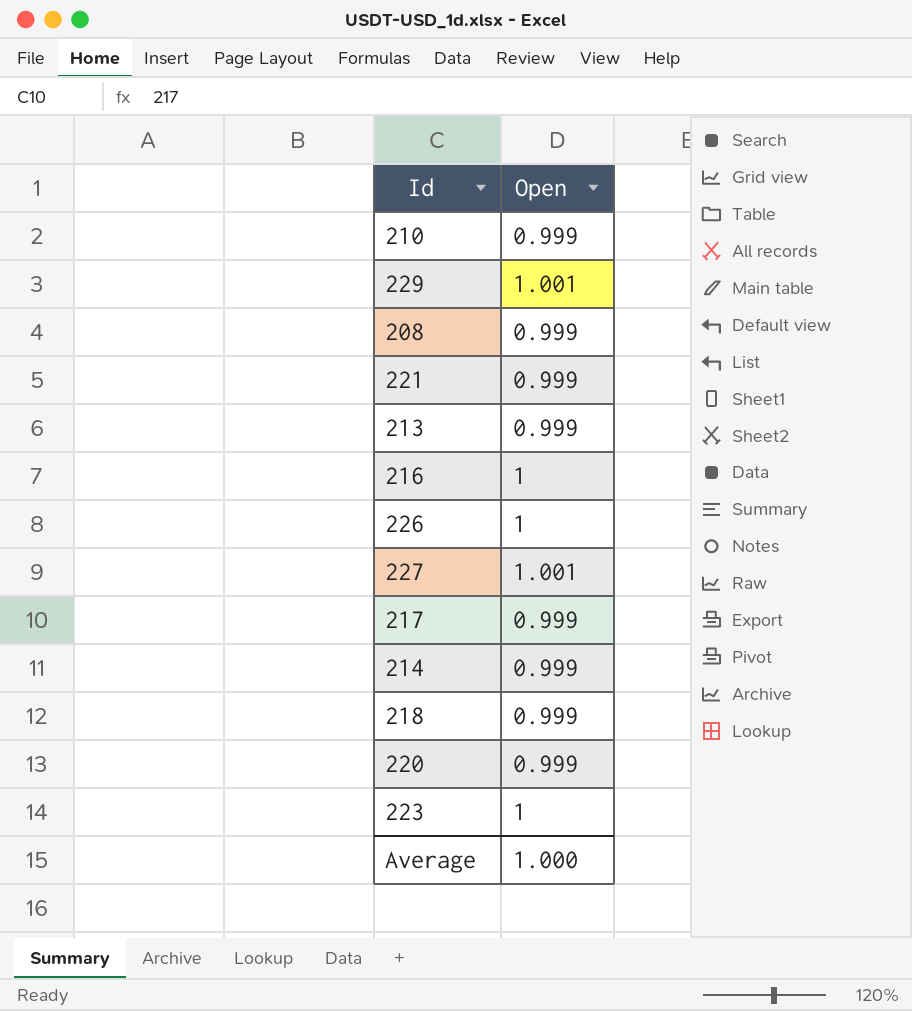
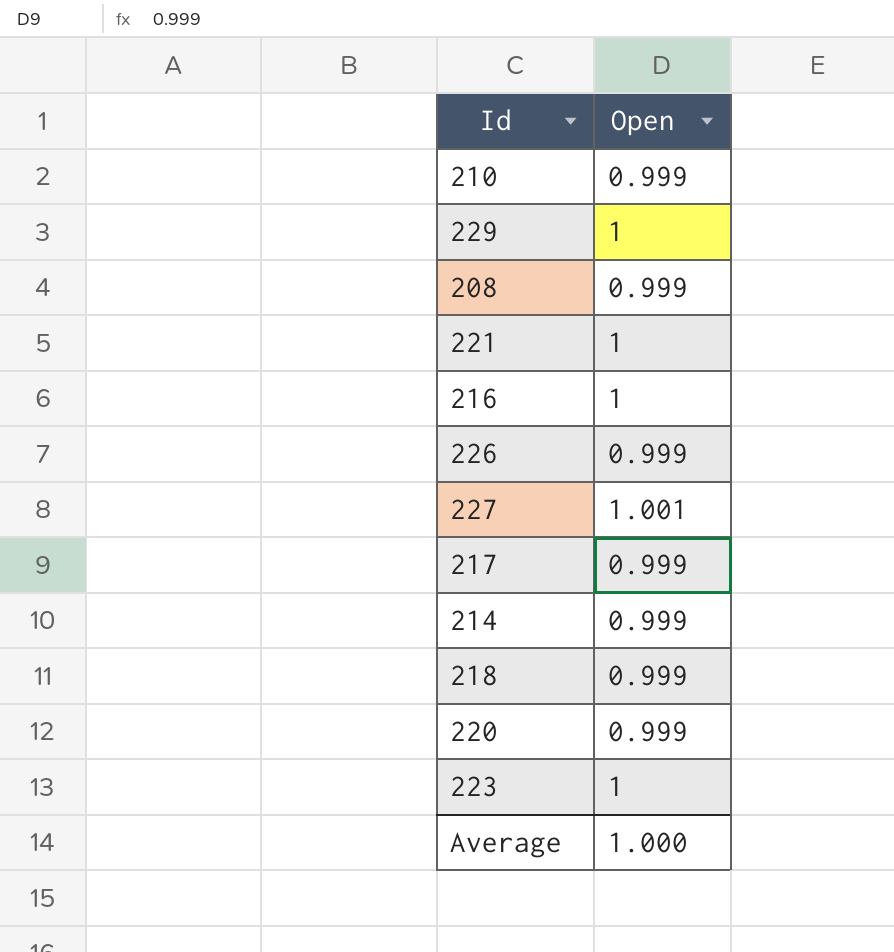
row 213: 0.999 -> none
229 | Open: 1.001 -> 1
221 | Open: 0.999 -> 1
226 | Open: 1 -> 0.999

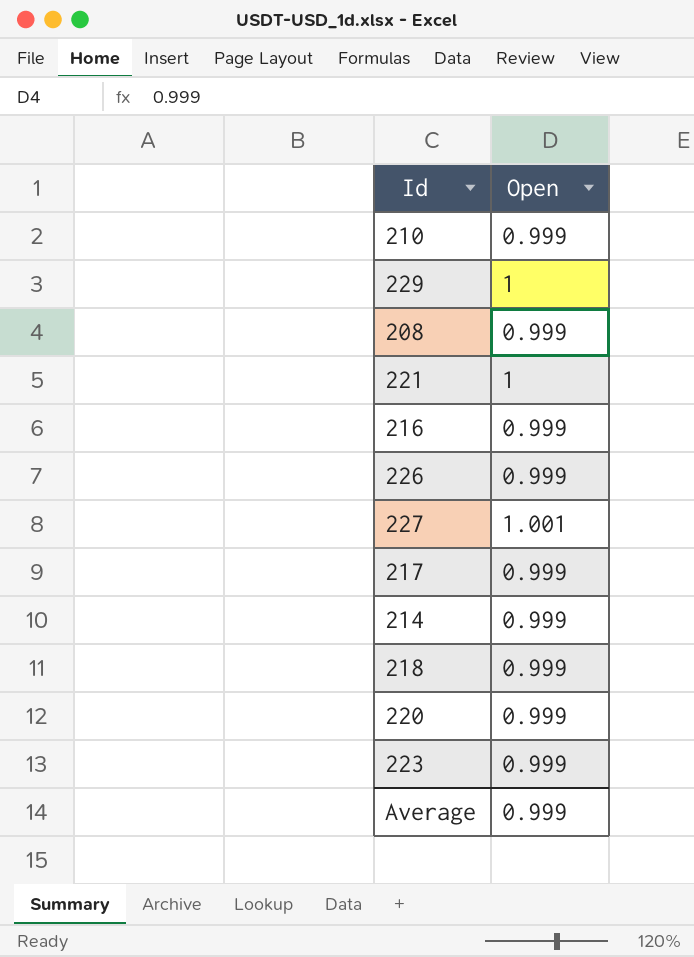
216 | Open: 1 -> 0.999
223 | Open: 1 -> 0.999
Average | Open: 1.000 -> 0.999

